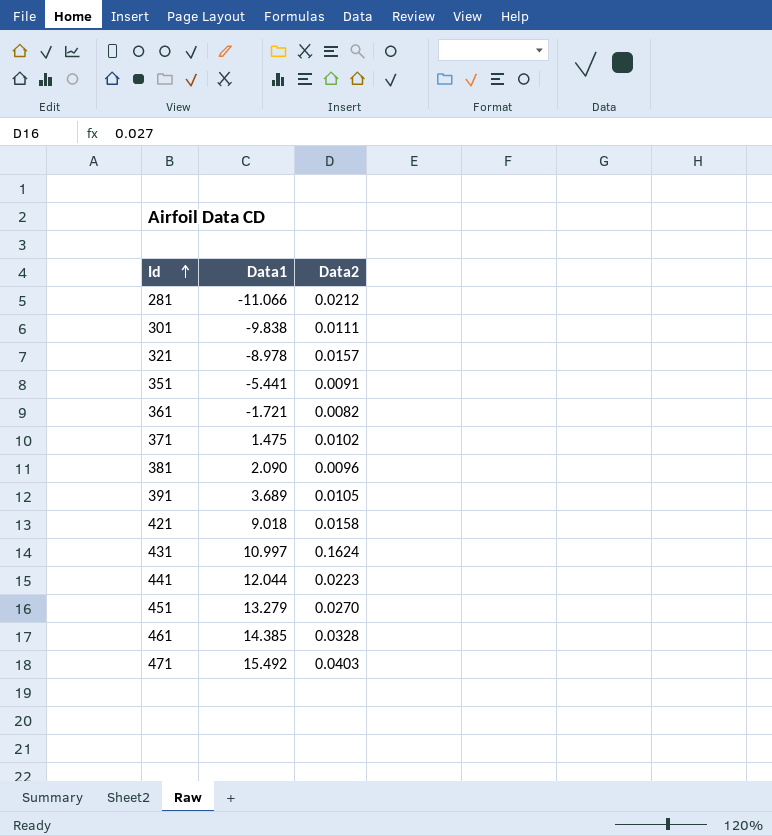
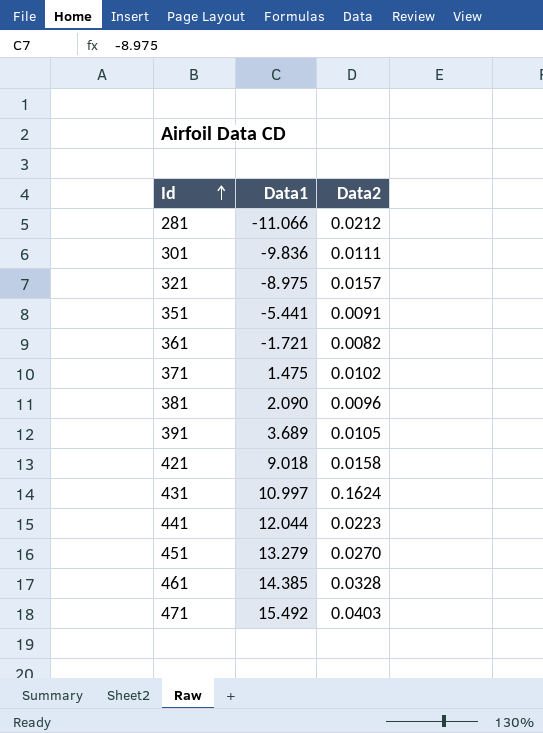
301 | Data1: -9.838 -> -9.836
321 | Data1: -8.978 -> -8.975

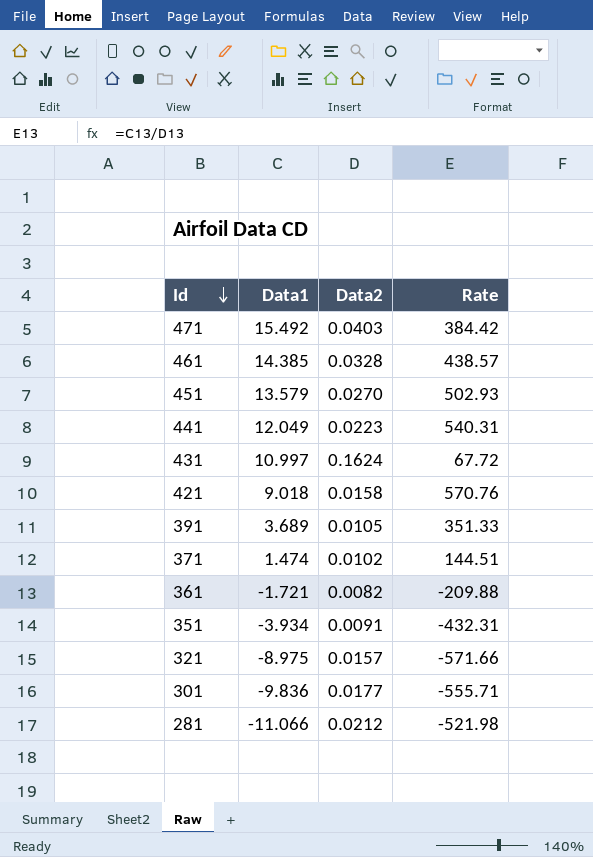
row order: Id ascending -> Id descending
column Rate | formula: none -> [Data1] / [Data2]
row 381: 2.090 | 0.0096 -> none
451 | Data1: 13.279 -> 13.579
441 | Data1: 12.044 -> 12.049
371 | Data1: 1.475 -> 1.474
351 | Data1: -5.441 -> -3.934
301 | Data2: 0.0111 -> 0.0177

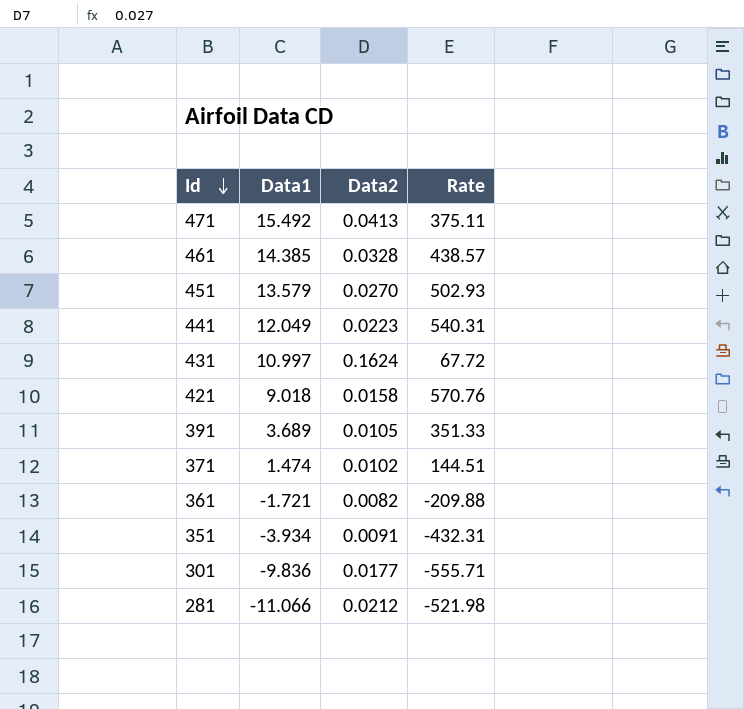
row 321: -8.975 | 0.0157 | -571.66 -> none
471 | Data2: 0.0403 -> 0.0413
471 | Rate: 384.42 -> 375.11

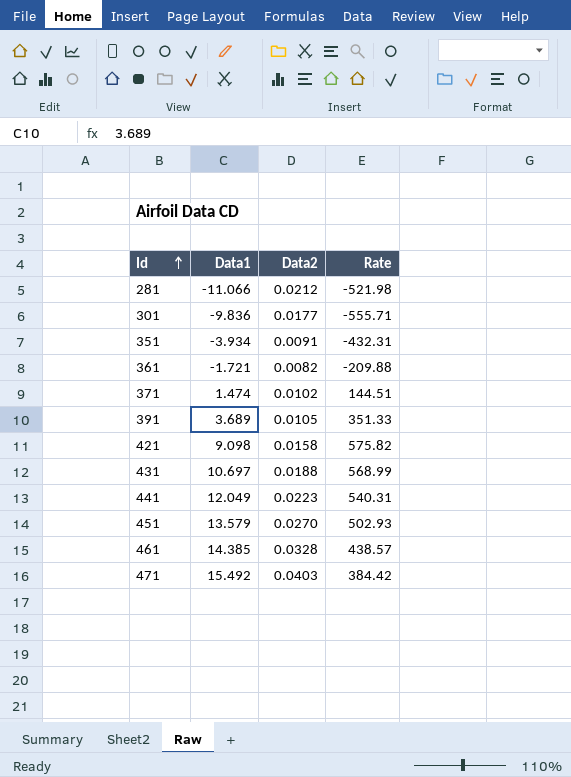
row order: Id descending -> Id ascending
421 | Data1: 9.018 -> 9.098
421 | Rate: 570.76 -> 575.82
431 | Data1: 10.997 -> 10.697
431 | Data2: 0.1624 -> 0.0188
431 | Rate: 67.72 -> 568.99
471 | Data2: 0.0413 -> 0.0403
471 | Rate: 375.11 -> 384.42

